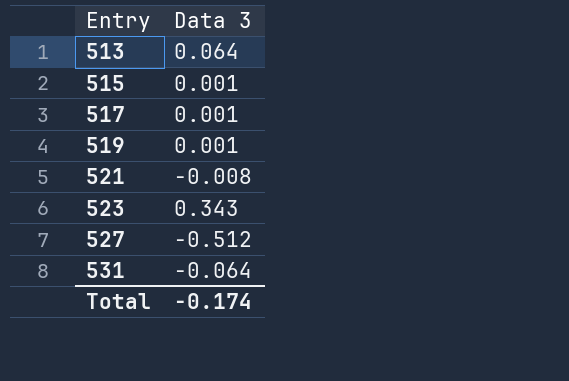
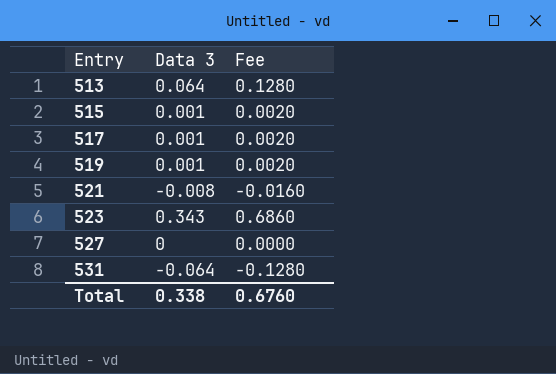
column Fee | formula: none -> [Data 3] * 2
527 | Data 3: -0.512 -> 0
Total | Data 3: -0.174 -> 0.338

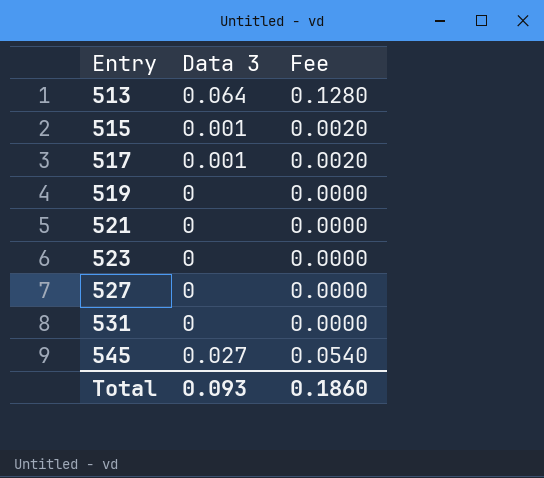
519 | Data 3: 0.001 -> 0
519 | Fee: 0.0020 -> 0.0000
521 | Data 3: -0.008 -> 0
521 | Fee: -0.0160 -> 0.0000
523 | Data 3: 0.343 -> 0
523 | Fee: 0.6860 -> 0.0000
531 | Data 3: -0.064 -> 0
531 | Fee: -0.1280 -> 0.0000
row 545: none -> 0.027 | 0.0540
Total | Data 3: 0.338 -> 0.093
Total | Fee: 0.6760 -> 0.1860

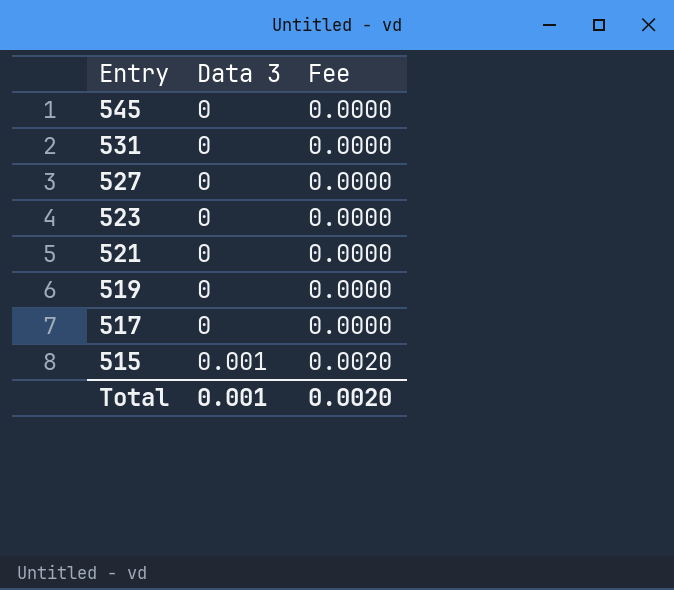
row order: Entry ascending -> Entry descending
row 513: 0.064 | 0.1280 -> none
545 | Data 3: 0.027 -> 0
545 | Fee: 0.0540 -> 0.0000
517 | Data 3: 0.001 -> 0
517 | Fee: 0.0020 -> 0.0000
Total | Data 3: 0.093 -> 0.001
Total | Fee: 0.1860 -> 0.0020

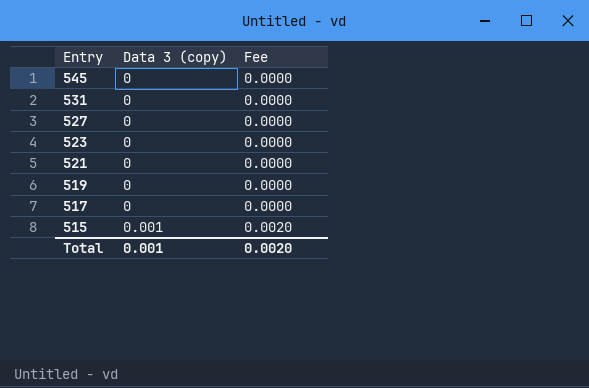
column name: Data 3 -> Data 3 (copy)

